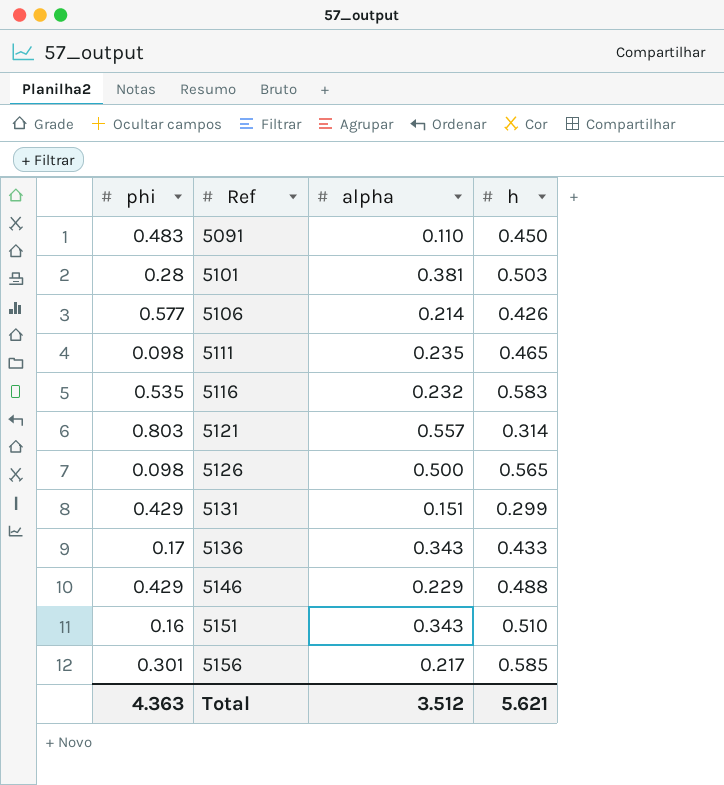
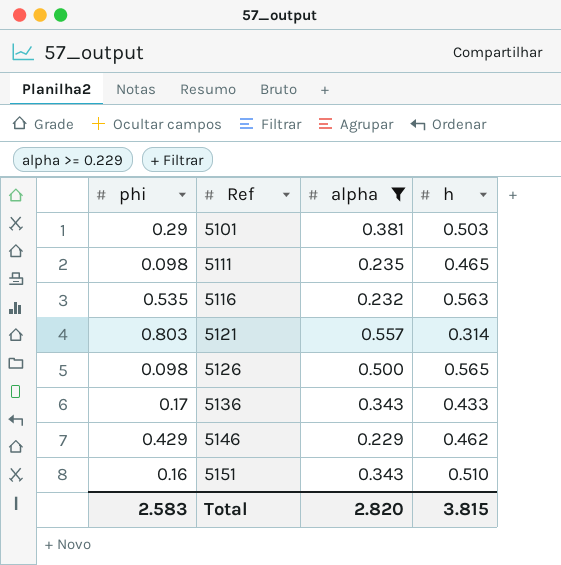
filter: none -> alpha >= 0.229
5101 | phi: 0.28 -> 0.29
5116 | h: 0.583 -> 0.563
5146 | h: 0.488 -> 0.462
Total | phi: 4.363 -> 2.583
Total | alpha: 3.512 -> 2.820
Total | h: 5.621 -> 3.815

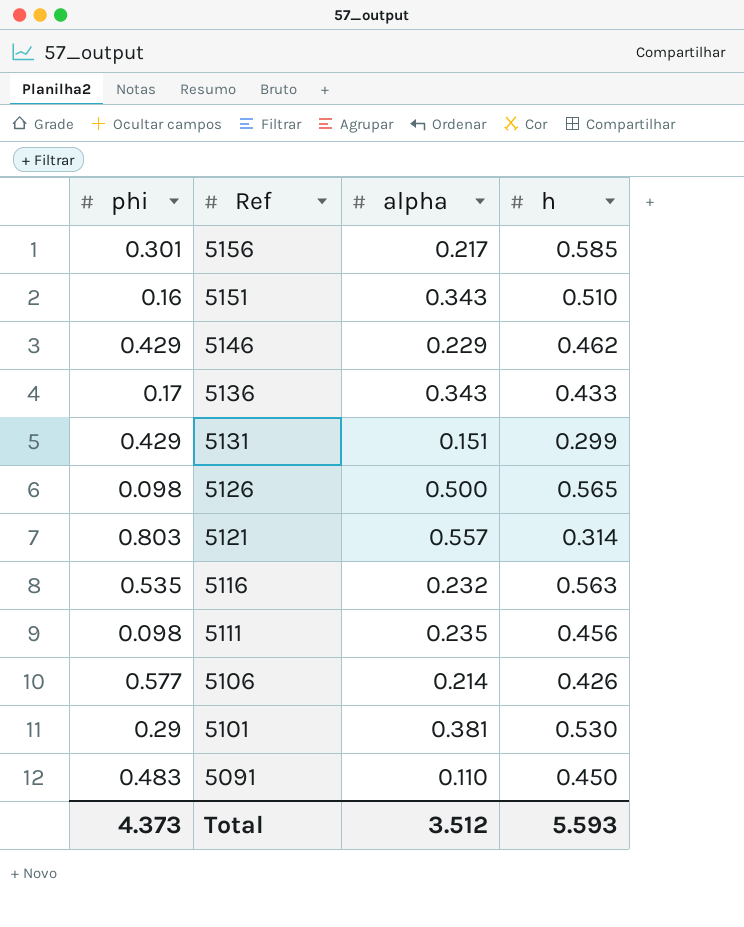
filter: alpha >= 0.229 -> none
row order: Ref ascending -> Ref descending
5111 | h: 0.465 -> 0.456
5101 | h: 0.503 -> 0.530
Total | phi: 2.583 -> 4.373
Total | alpha: 2.820 -> 3.512
Total | h: 3.815 -> 5.593

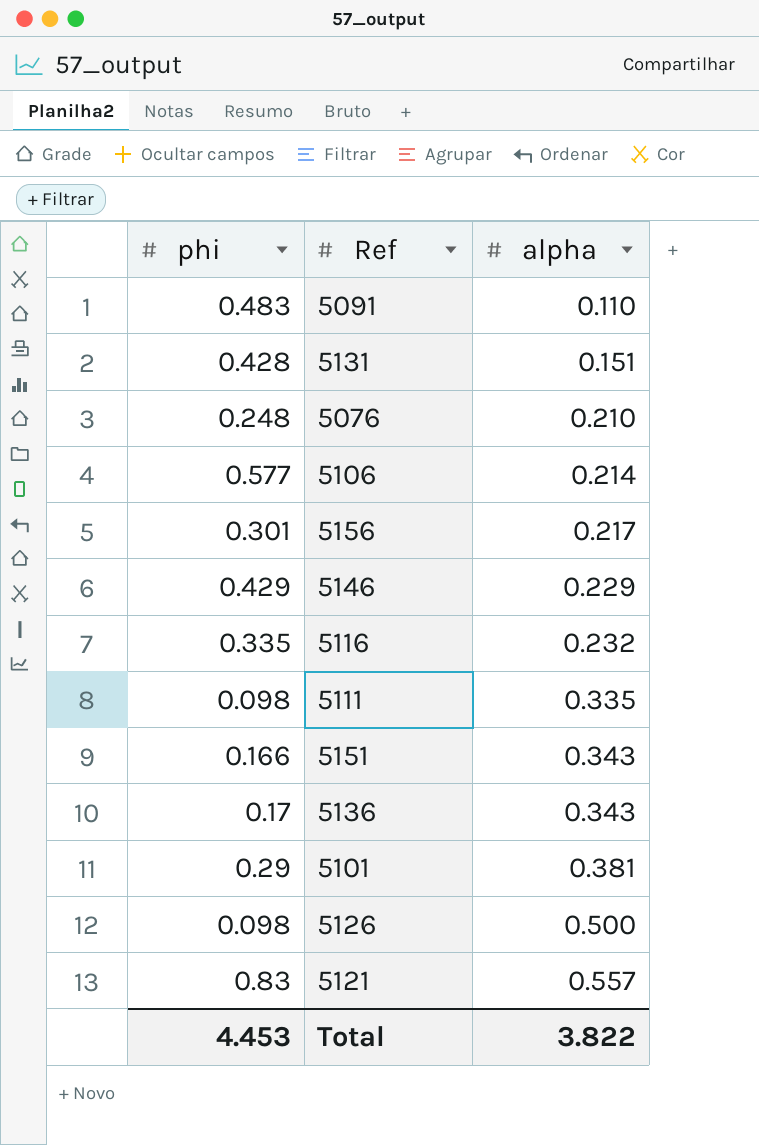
row order: Ref descending -> alpha ascending
column h | position: 4 -> none
5131 | phi: 0.429 -> 0.428
row 5076: none -> 0.248 | 0.210
5116 | phi: 0.535 -> 0.335
5111 | alpha: 0.235 -> 0.335
5151 | phi: 0.16 -> 0.166
5121 | phi: 0.803 -> 0.83
Total | phi: 4.373 -> 4.453
Total | alpha: 3.512 -> 3.822

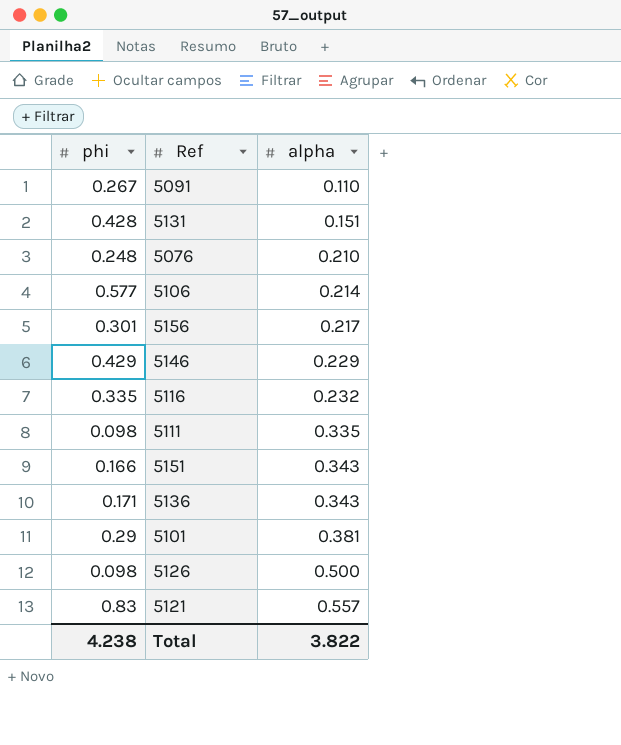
5091 | phi: 0.483 -> 0.267
5136 | phi: 0.17 -> 0.171
Total | phi: 4.453 -> 4.238

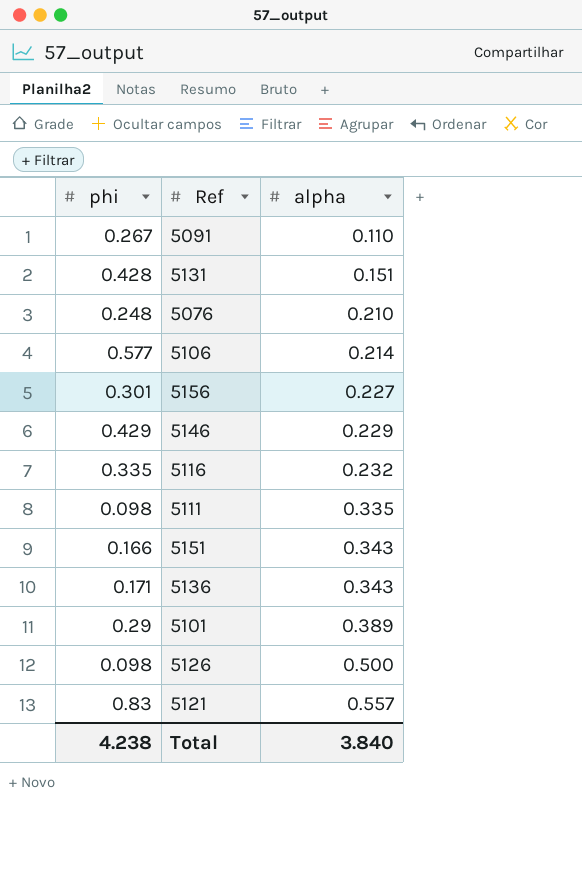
5156 | alpha: 0.217 -> 0.227
5101 | alpha: 0.381 -> 0.389
Total | alpha: 3.822 -> 3.840

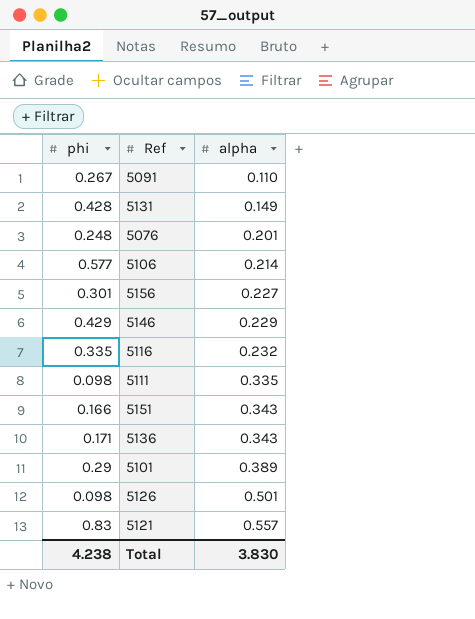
5131 | alpha: 0.151 -> 0.149
5076 | alpha: 0.210 -> 0.201
5126 | alpha: 0.500 -> 0.501
Total | alpha: 3.840 -> 3.830

